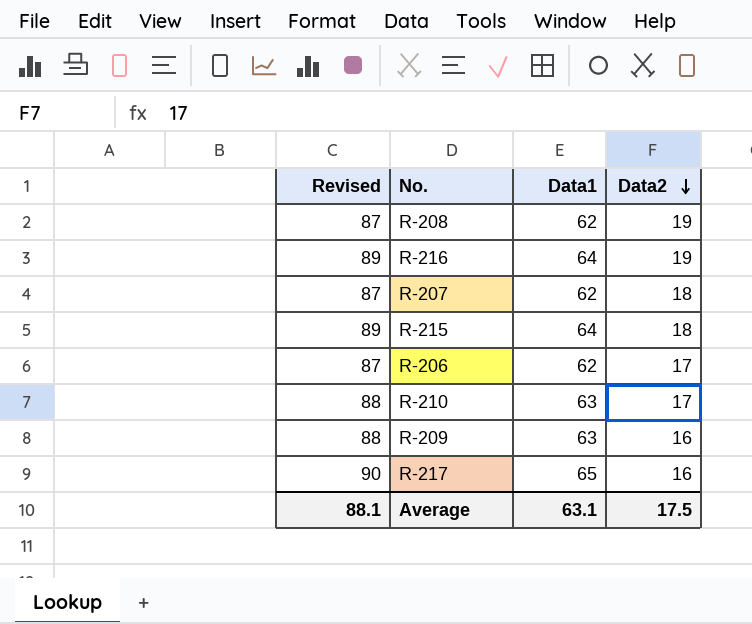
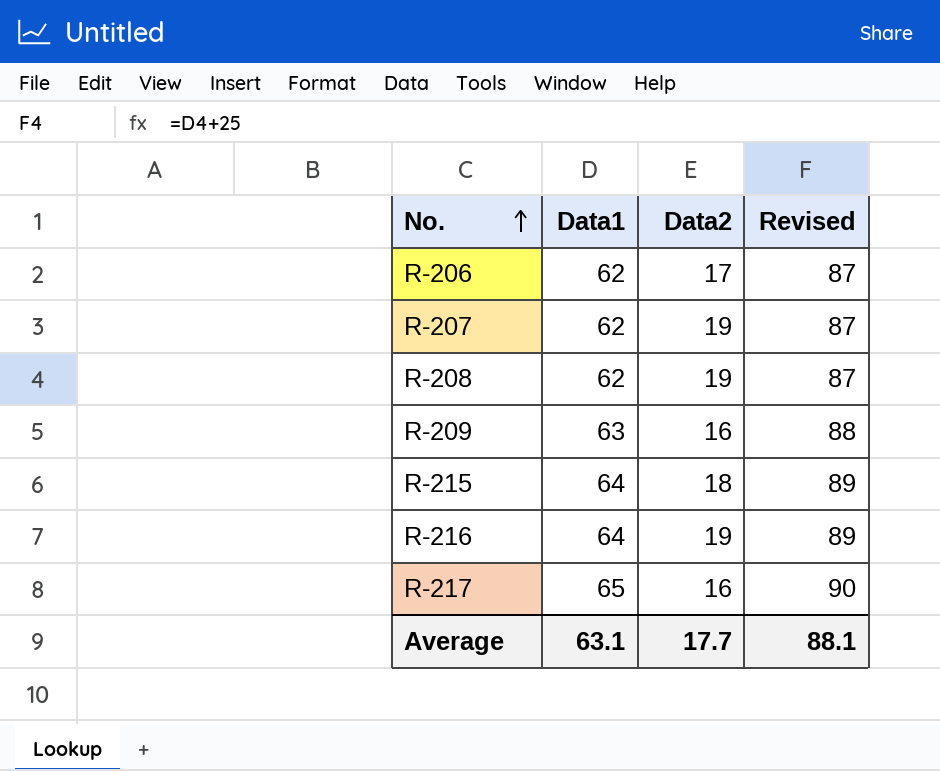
row order: Data2 descending -> No. ascending
column Revised | position: 1 -> 4
row R-210: 88 | 63 | 17 -> none
R-207 | Data2: 18 -> 19
Average | Data2: 17.5 -> 17.7

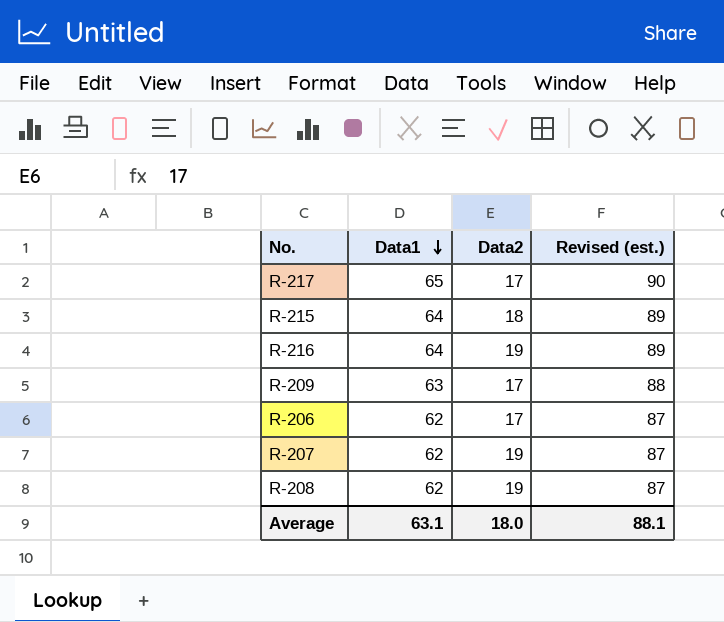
row order: No. ascending -> Data1 descending
column name: Revised -> Revised (est.)
R-217 | Data2: 16 -> 17
R-209 | Data2: 16 -> 17
Average | Data2: 17.7 -> 18.0

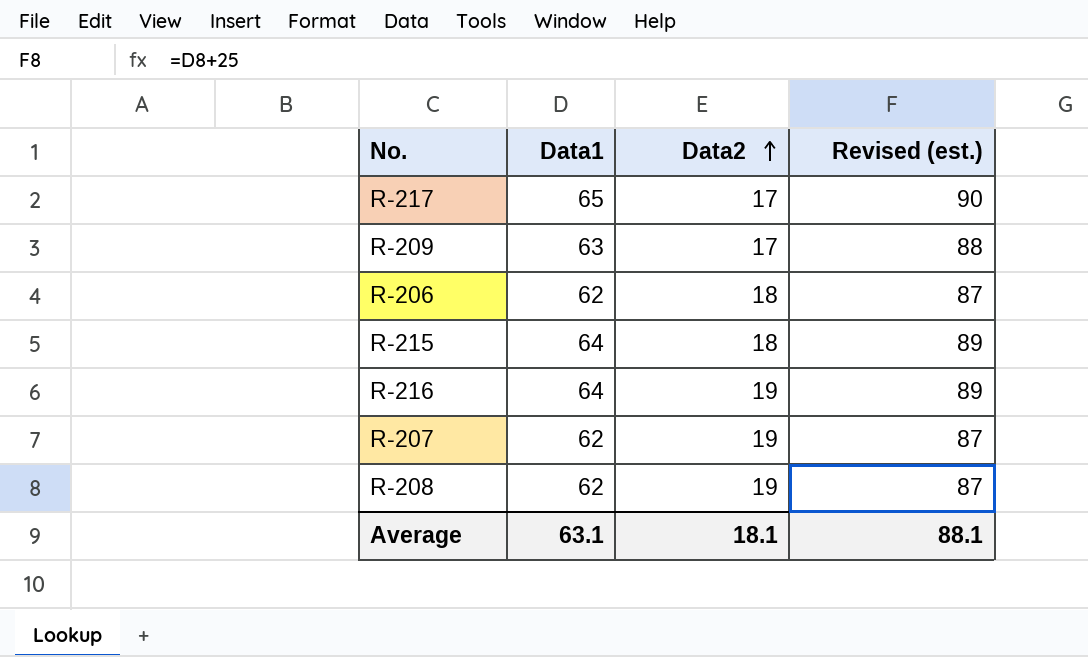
row order: Data1 descending -> Data2 ascending
R-206 | Data2: 17 -> 18
Average | Data2: 18.0 -> 18.1

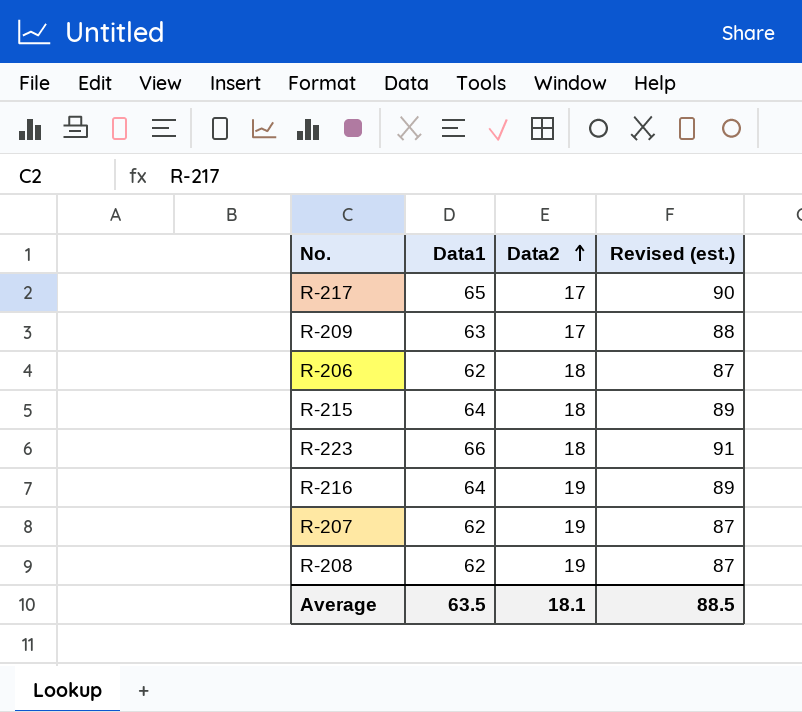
row R-223: none -> 66 | 18 | 91
Average | Data1: 63.1 -> 63.5
Average | Revised (est.): 88.1 -> 88.5

